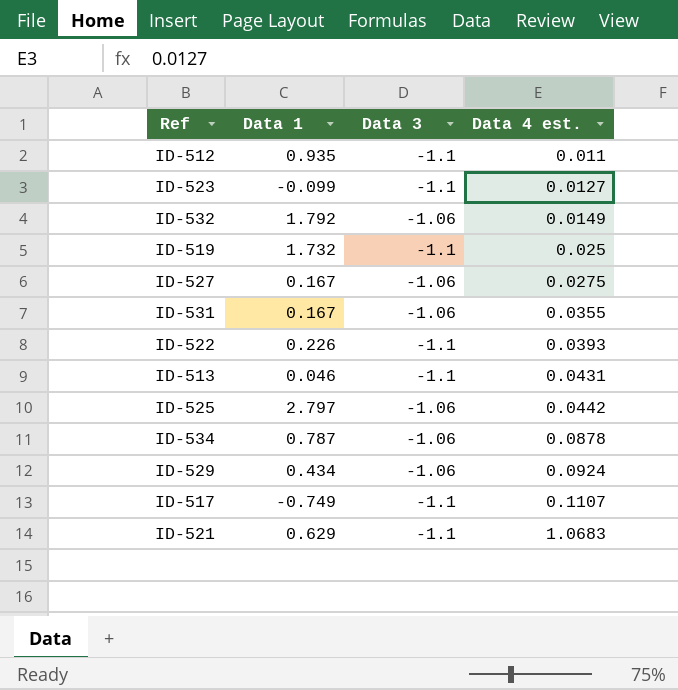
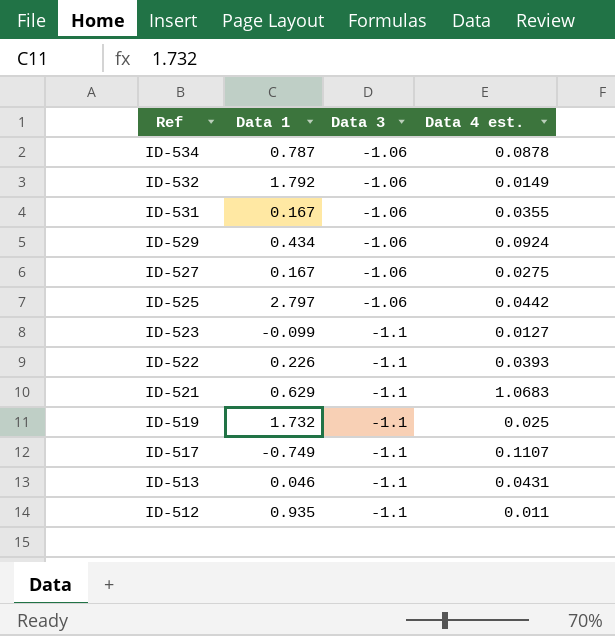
row order: Data 4 est. ascending -> Ref descending

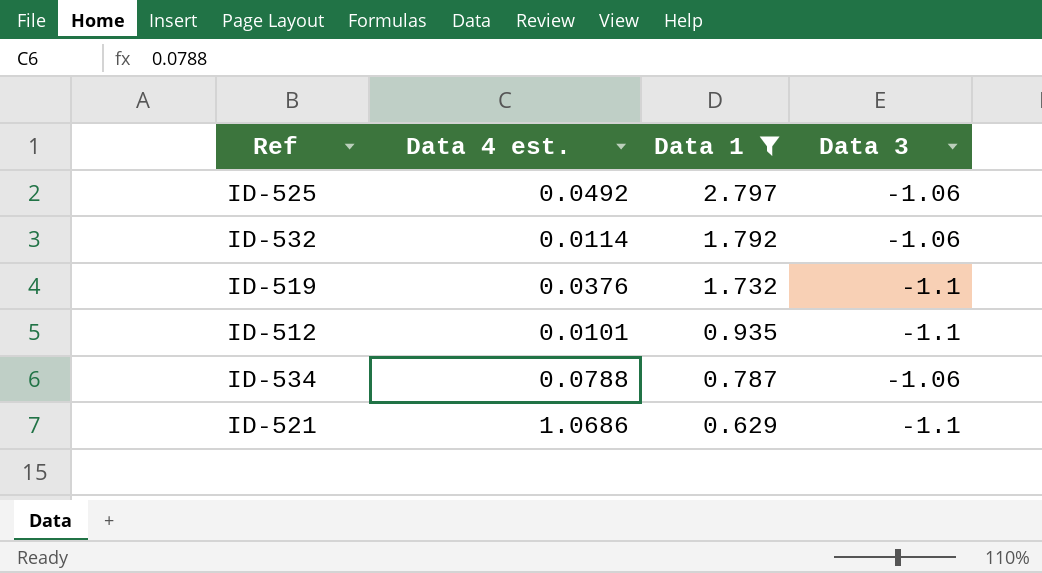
filter: none -> Data 1 >= 0.629
row order: Ref descending -> Data 1 descending
column Data 4 est. | position: 4 -> 2
ID-525 | Data 4 est.: 0.0442 -> 0.0492
ID-532 | Data 4 est.: 0.0149 -> 0.0114
ID-519 | Data 4 est.: 0.025 -> 0.0376
ID-512 | Data 4 est.: 0.011 -> 0.0101
ID-534 | Data 4 est.: 0.0878 -> 0.0788
ID-521 | Data 4 est.: 1.0683 -> 1.0686

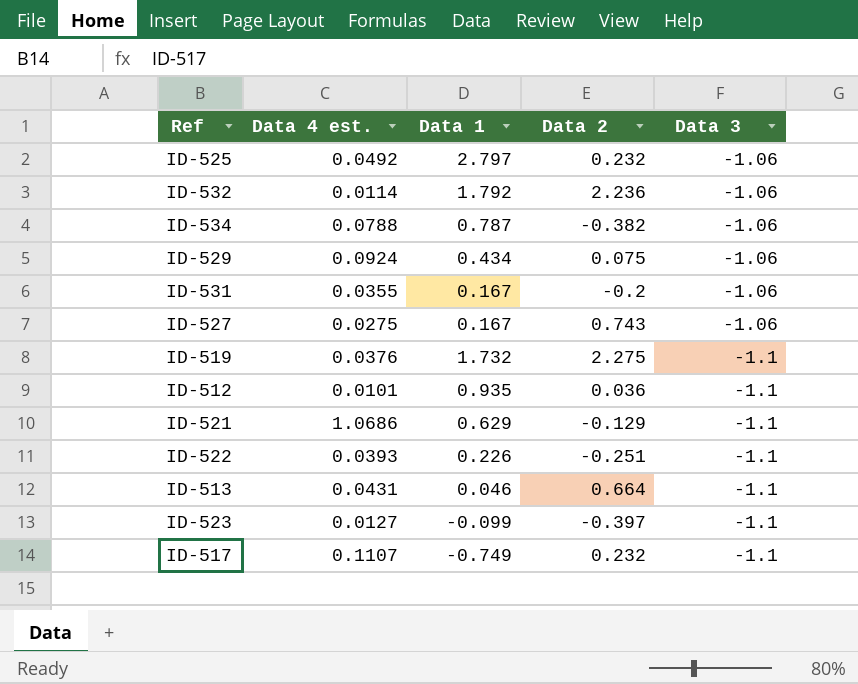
filter: Data 1 >= 0.629 -> none
row order: Data 1 descending -> Data 3 descending
column Data 2 | position: none -> 4

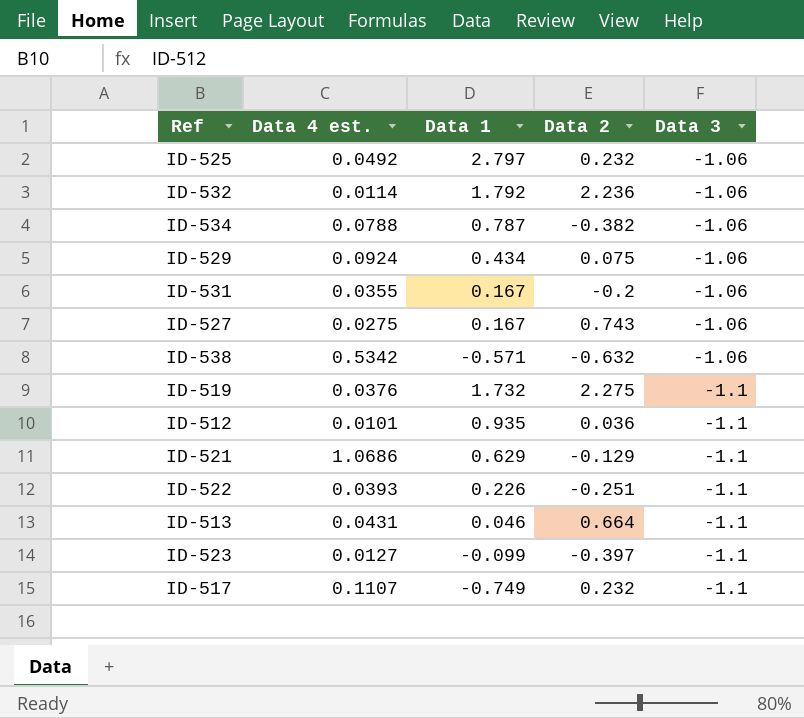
row ID-538: none -> 0.5342 | -0.571 | -0.632 | -1.06

